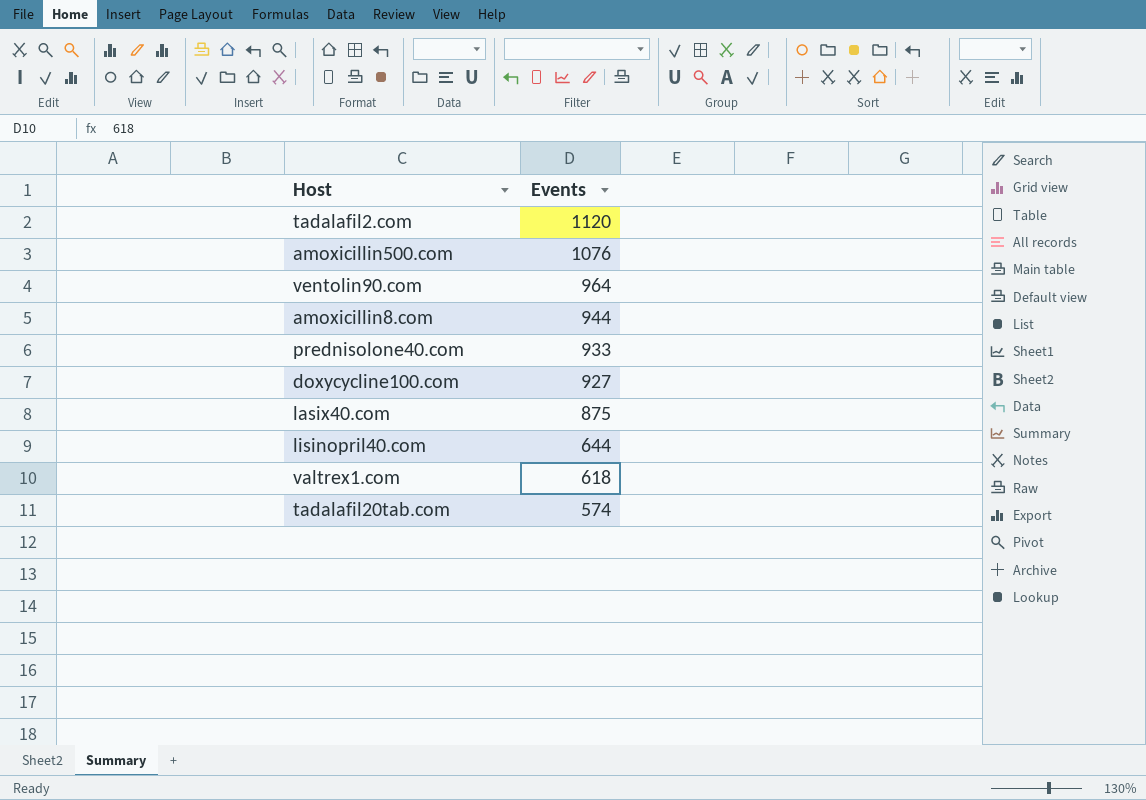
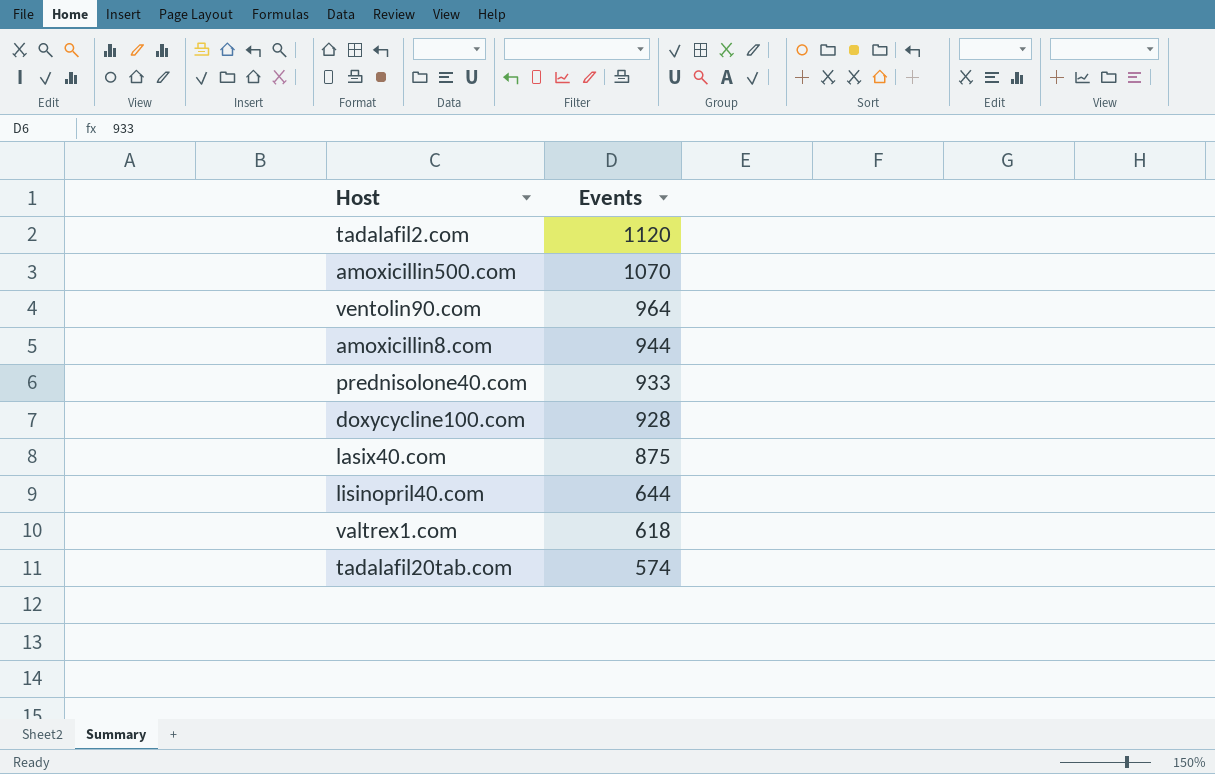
amoxicillin500.com | Events: 1076 -> 1070
doxycycline100.com | Events: 927 -> 928

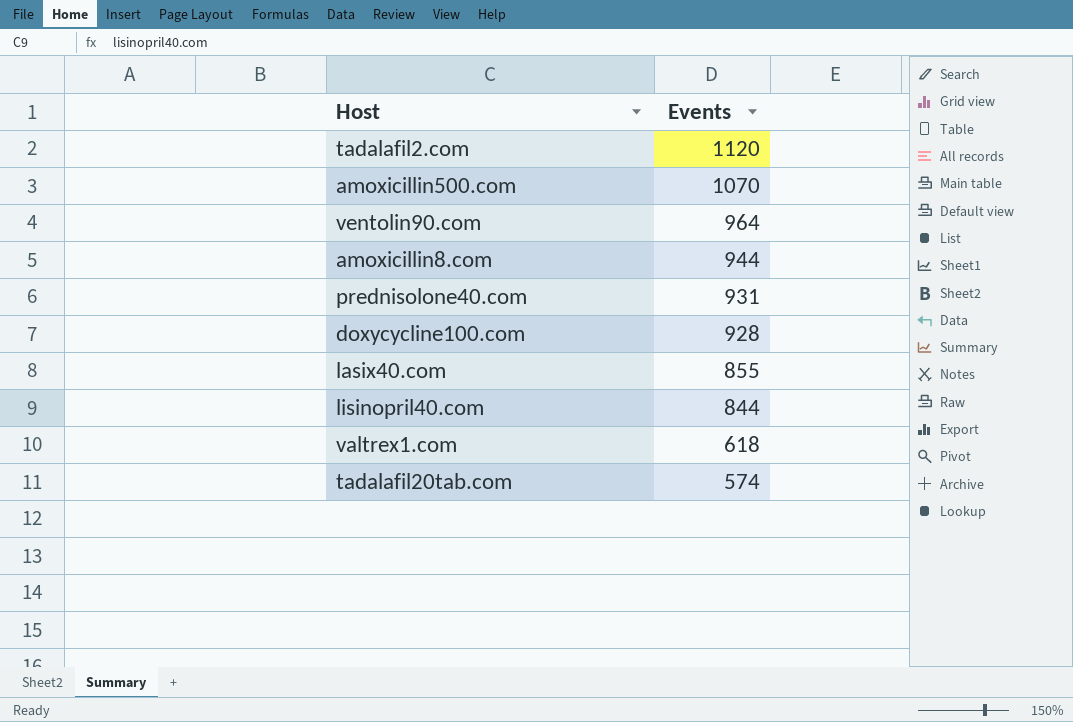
prednisolone40.com | Events: 933 -> 931
lasix40.com | Events: 875 -> 855
lisinopril40.com | Events: 644 -> 844

